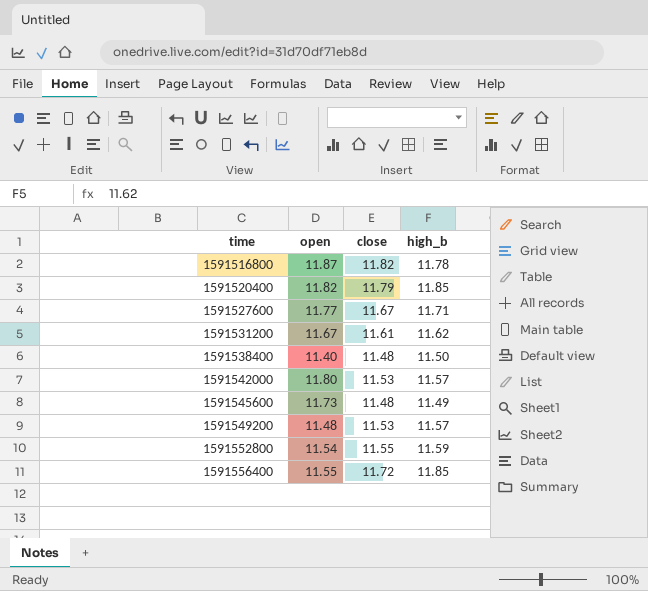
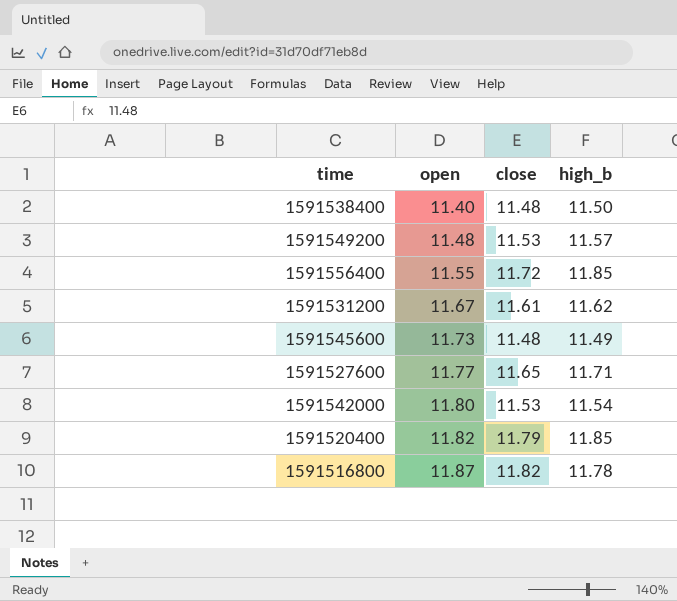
row order: time ascending -> open ascending
row 1591552800: 11.54 | 11.55 | 11.59 -> none
1591527600 | close: 11.67 -> 11.65
1591542000 | high_b: 11.57 -> 11.54

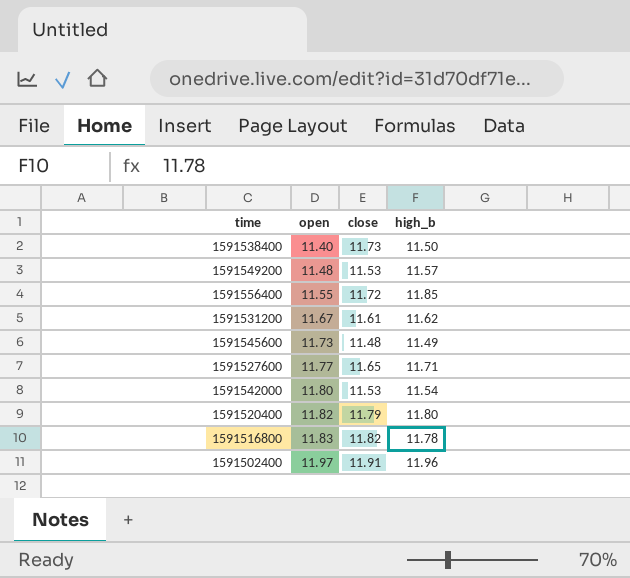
1591538400 | close: 11.48 -> 11.73
1591520400 | high_b: 11.85 -> 11.80
1591516800 | open: 11.87 -> 11.83
row 1591502400: none -> 11.97 | 11.91 | 11.96

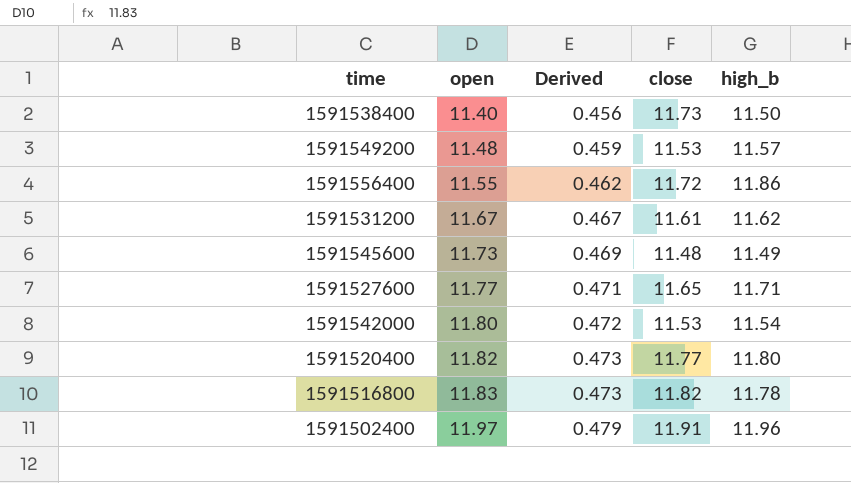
column Derived | formula: none -> [open] * 0.04
1591556400 | high_b: 11.85 -> 11.86
1591520400 | close: 11.79 -> 11.77

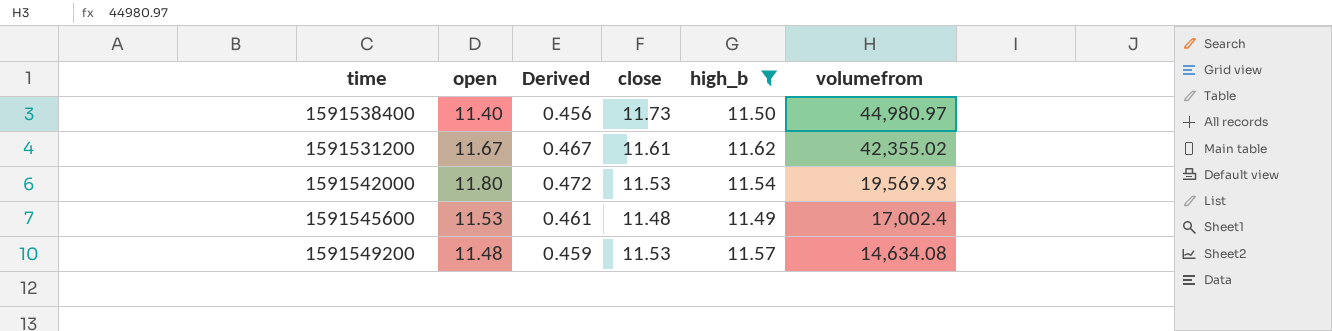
filter: none -> high_b <= 11.62
row order: open ascending -> volumefrom descending
column volumefrom | position: none -> 6
1591545600 | open: 11.73 -> 11.53
1591545600 | Derived: 0.469 -> 0.461

